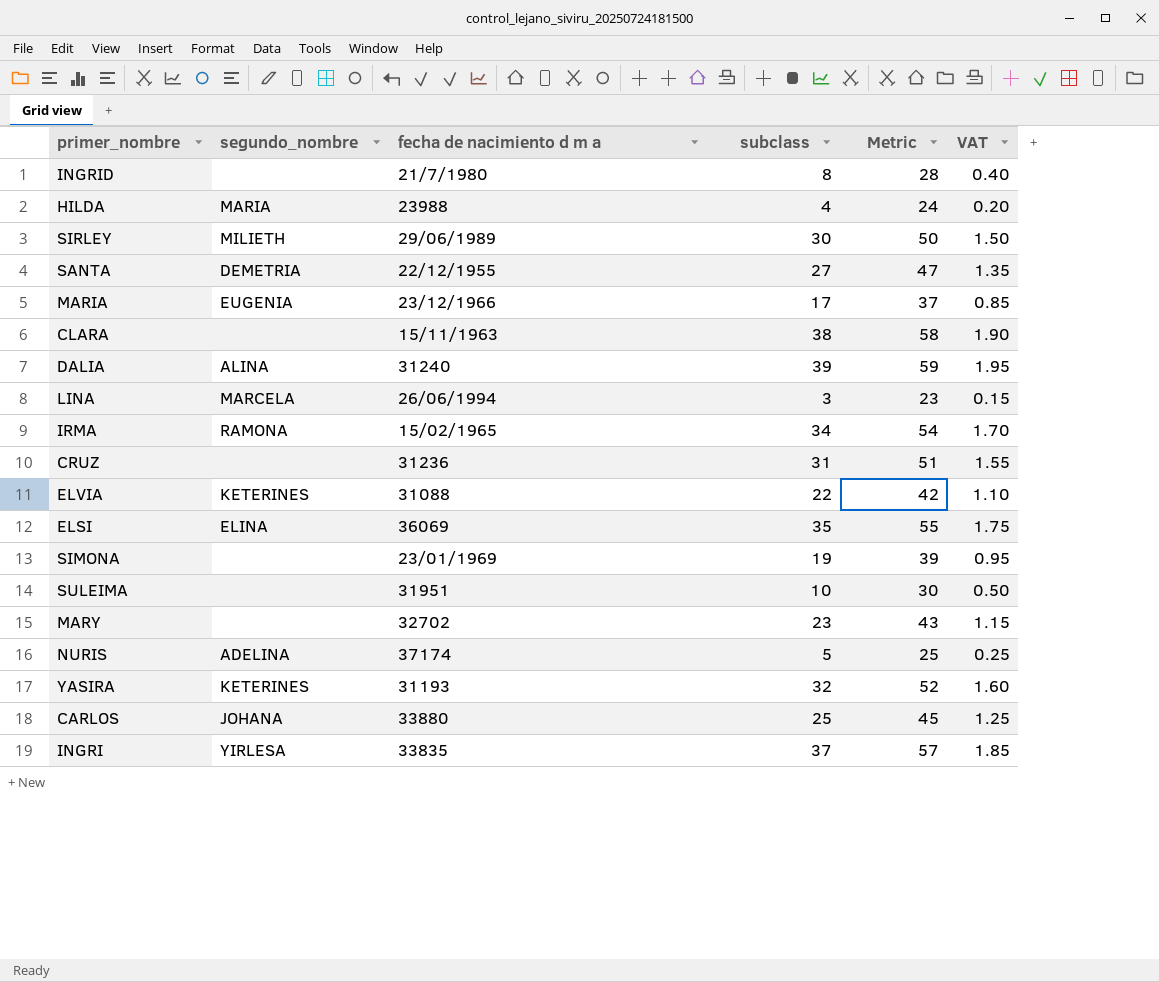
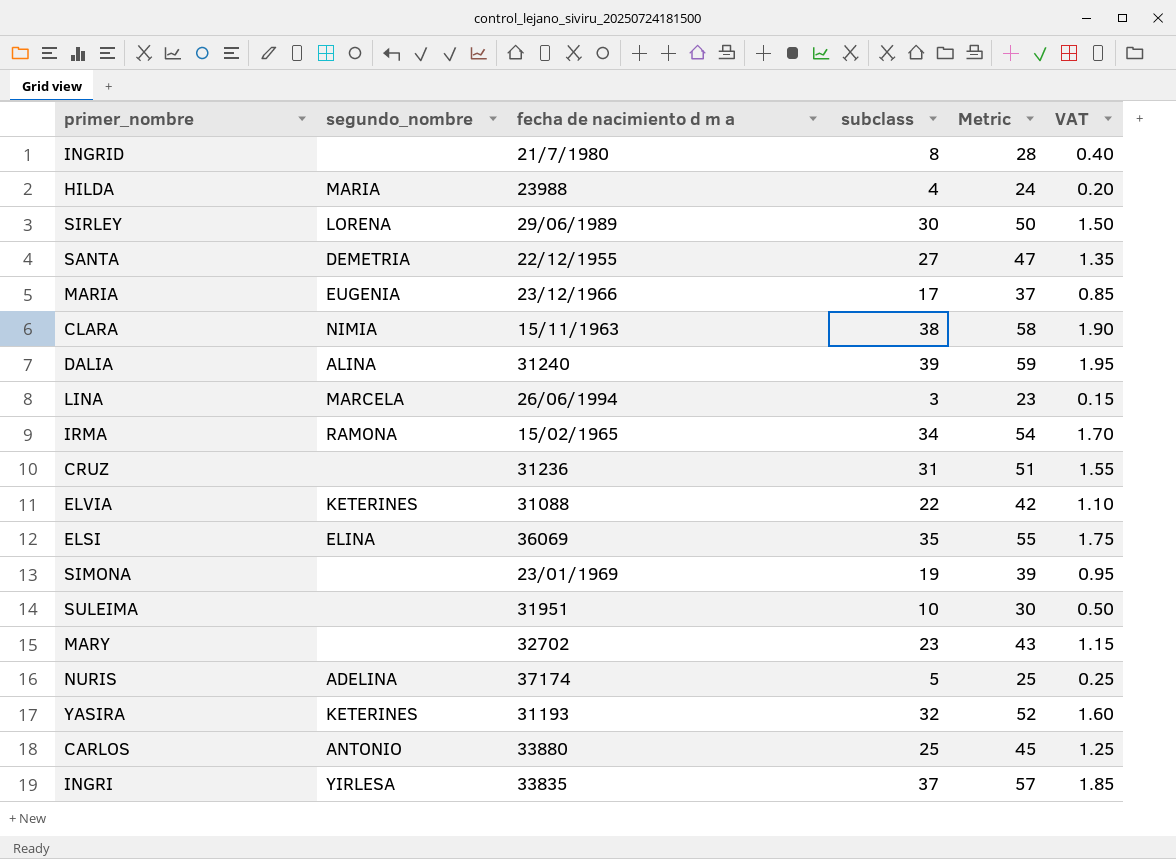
SIRLEY | segundo_nombre: MILIETH -> LORENA
CLARA | segundo_nombre: none -> NIMIA
CARLOS | segundo_nombre: JOHANA -> ANTONIO

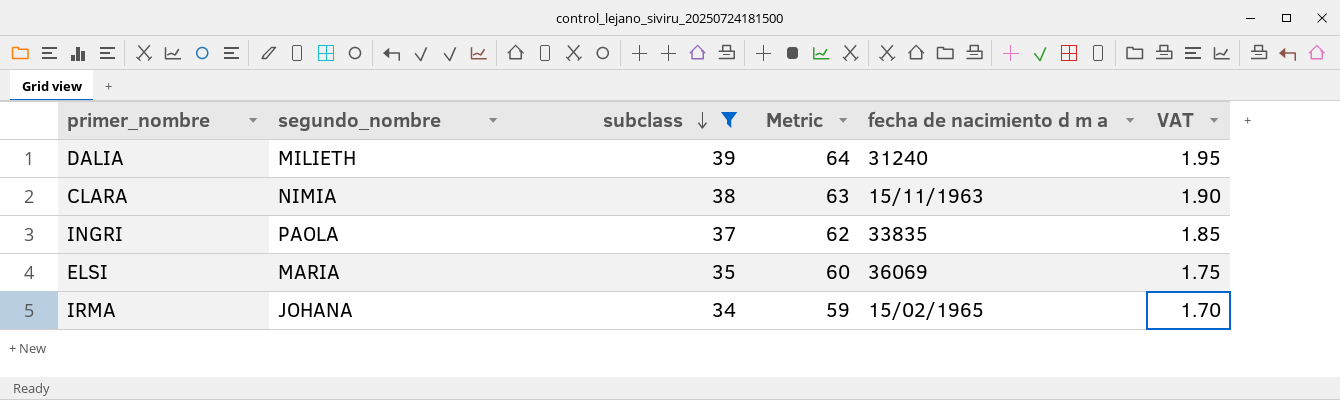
filter: none -> subclass >= 34
row order: none -> subclass descending
column Metric | formula: [subclass] + 20 -> [subclass] + 25
column fecha de nacimiento d m a | position: 3 -> 5
DALIA | segundo_nombre: ALINA -> MILIETH
INGRI | segundo_nombre: YIRLESA -> PAOLA
ELSI | segundo_nombre: ELINA -> MARIA
IRMA | segundo_nombre: RAMONA -> JOHANA

